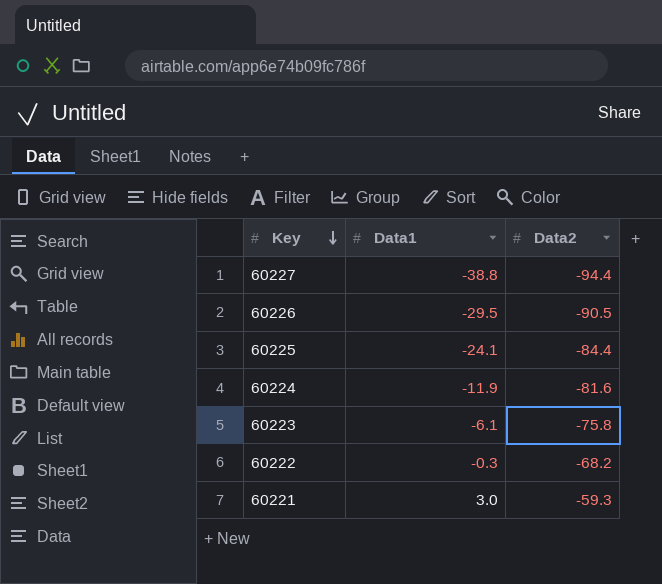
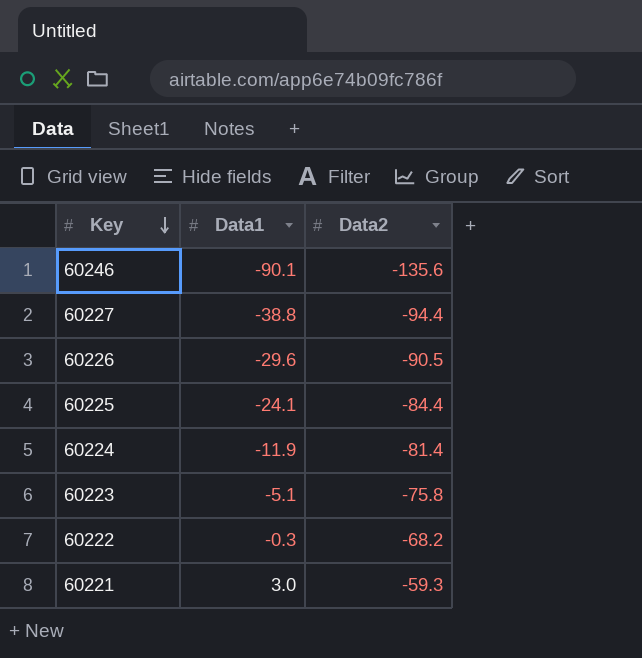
row 60246: none -> -90.1 | -135.6
60226 | Data1: -29.5 -> -29.6
60224 | Data2: -81.6 -> -81.4
60223 | Data1: -6.1 -> -5.1

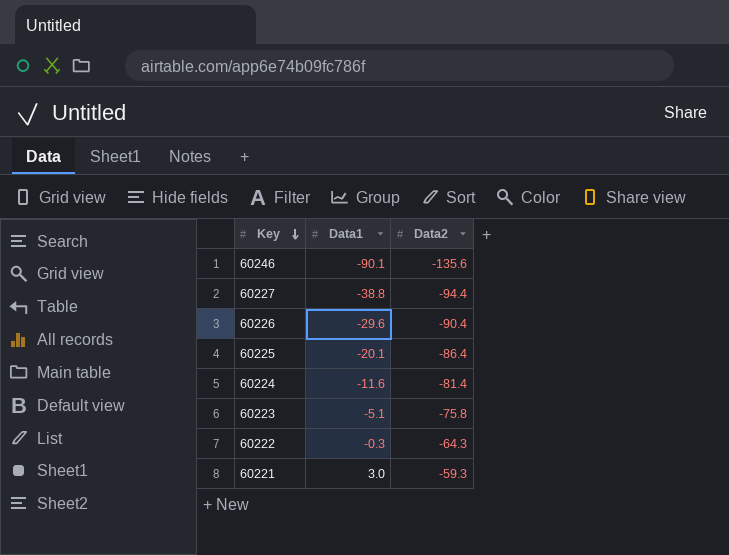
60226 | Data2: -90.5 -> -90.4
60225 | Data1: -24.1 -> -20.1
60225 | Data2: -84.4 -> -86.4
60224 | Data1: -11.9 -> -11.6
60222 | Data2: -68.2 -> -64.3

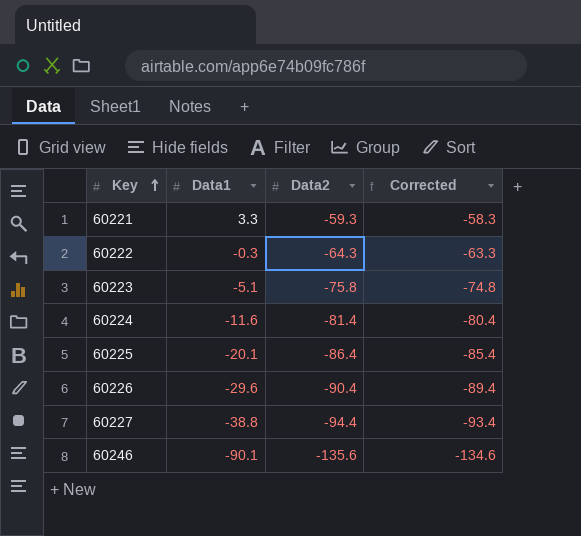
row order: Key descending -> Key ascending
column Corrected | formula: none -> [Data2] + 1
60221 | Data1: 3.0 -> 3.3

